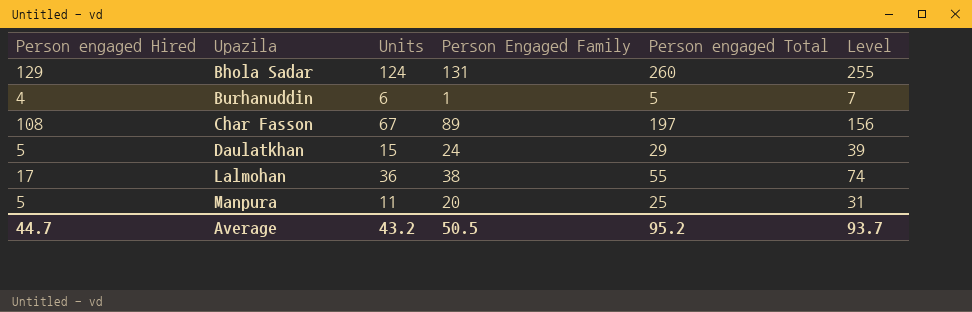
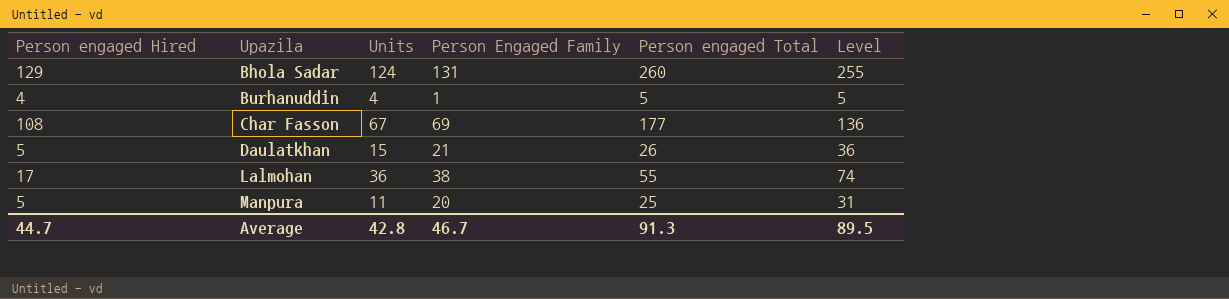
Burhanuddin | Units: 6 -> 4
Burhanuddin | Level: 7 -> 5
Char Fasson | Person Engaged Family: 89 -> 69
Char Fasson | Person engaged Total: 197 -> 177
Char Fasson | Level: 156 -> 136
Daulatkhan | Person Engaged Family: 24 -> 21
Daulatkhan | Person engaged Total: 29 -> 26
Daulatkhan | Level: 39 -> 36
Average | Units: 43.2 -> 42.8
Average | Person Engaged Family: 50.5 -> 46.7
Average | Person engaged Total: 95.2 -> 91.3
Average | Level: 93.7 -> 89.5

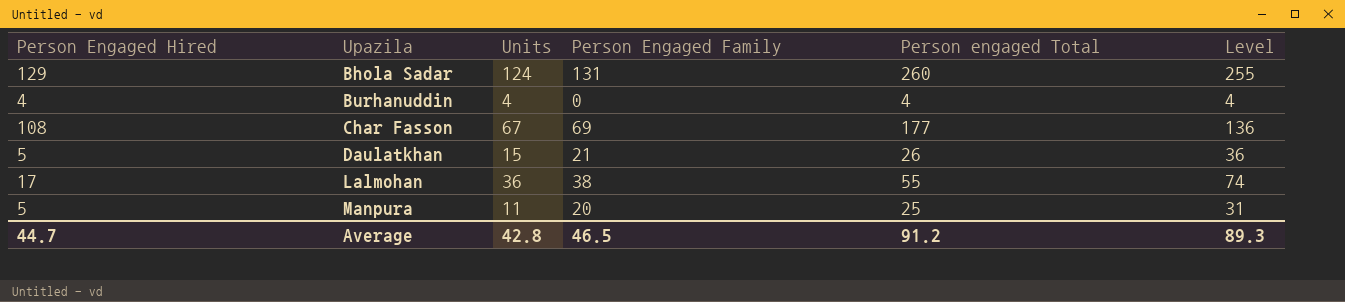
column name: Person engaged Hired -> Person Engaged Hired
Burhanuddin | Person Engaged Family: 1 -> 0
Burhanuddin | Person engaged Total: 5 -> 4
Burhanuddin | Level: 5 -> 4
Average | Person Engaged Family: 46.7 -> 46.5
Average | Person engaged Total: 91.3 -> 91.2
Average | Level: 89.5 -> 89.3

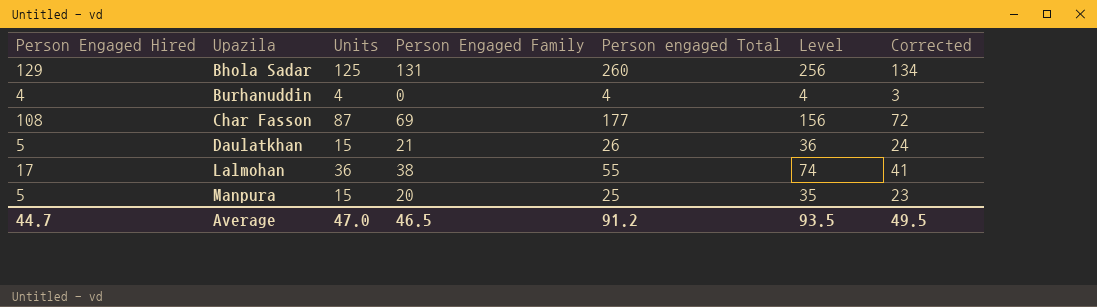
column Corrected | formula: none -> [Person Engaged Family] + 3
Bhola Sadar | Units: 124 -> 125
Bhola Sadar | Level: 255 -> 256
Char Fasson | Units: 67 -> 87
Char Fasson | Level: 136 -> 156
Manpura | Units: 11 -> 15
Manpura | Level: 31 -> 35
Average | Units: 42.8 -> 47.0
Average | Level: 89.3 -> 93.5

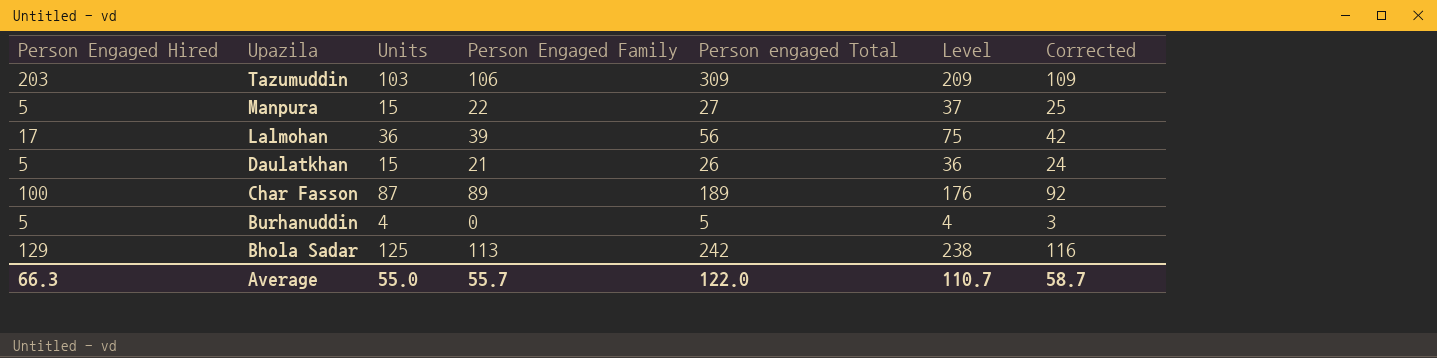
row order: Upazila ascending -> Upazila descending
row Tazumuddin: none -> 203 | 103 | 106 | 309 | 209 | 109
Manpura | Person Engaged Family: 20 -> 22
Manpura | Person engaged Total: 25 -> 27
Manpura | Level: 35 -> 37
Manpura | Corrected: 23 -> 25
Lalmohan | Person Engaged Family: 38 -> 39
Lalmohan | Person engaged Total: 55 -> 56
Lalmohan | Level: 74 -> 75
Lalmohan | Corrected: 41 -> 42
Char Fasson | Person Engaged Hired: 108 -> 100
Char Fasson | Person Engaged Family: 69 -> 89
Char Fasson | Person engaged Total: 177 -> 189
Char Fasson | Level: 156 -> 176
Char Fasson | Corrected: 72 -> 92
Burhanuddin | Person Engaged Hired: 4 -> 5
Burhanuddin | Person engaged Total: 4 -> 5
Bhola Sadar | Person Engaged Family: 131 -> 113
Bhola Sadar | Person engaged Total: 260 -> 242
Bhola Sadar | Level: 256 -> 238
Bhola Sadar | Corrected: 134 -> 116
Average | Person Engaged Hired: 44.7 -> 66.3
Average | Units: 47.0 -> 55.0
Average | Person Engaged Family: 46.5 -> 55.7
Average | Person engaged Total: 91.2 -> 122.0
Average | Level: 93.5 -> 110.7
Average | Corrected: 49.5 -> 58.7

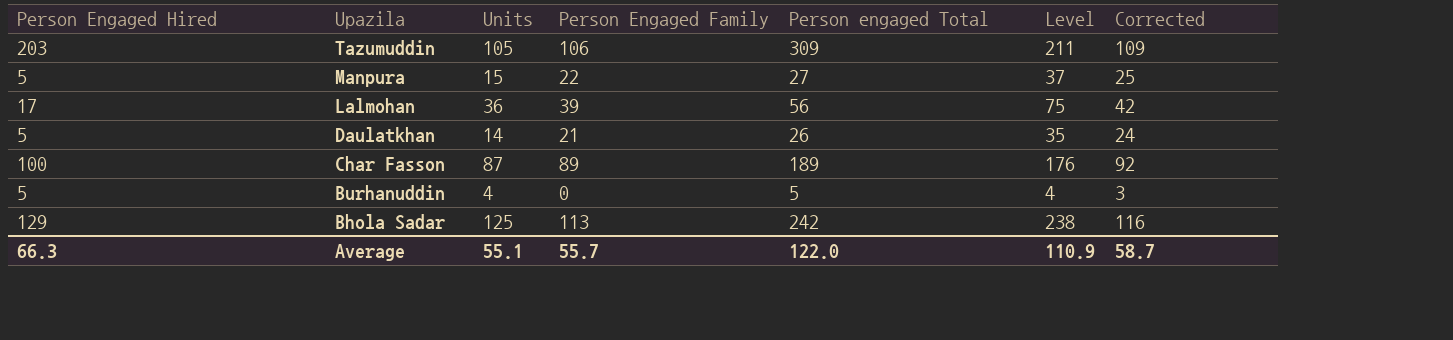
Tazumuddin | Units: 103 -> 105
Tazumuddin | Level: 209 -> 211
Daulatkhan | Units: 15 -> 14
Daulatkhan | Level: 36 -> 35
Average | Units: 55.0 -> 55.1
Average | Level: 110.7 -> 110.9

